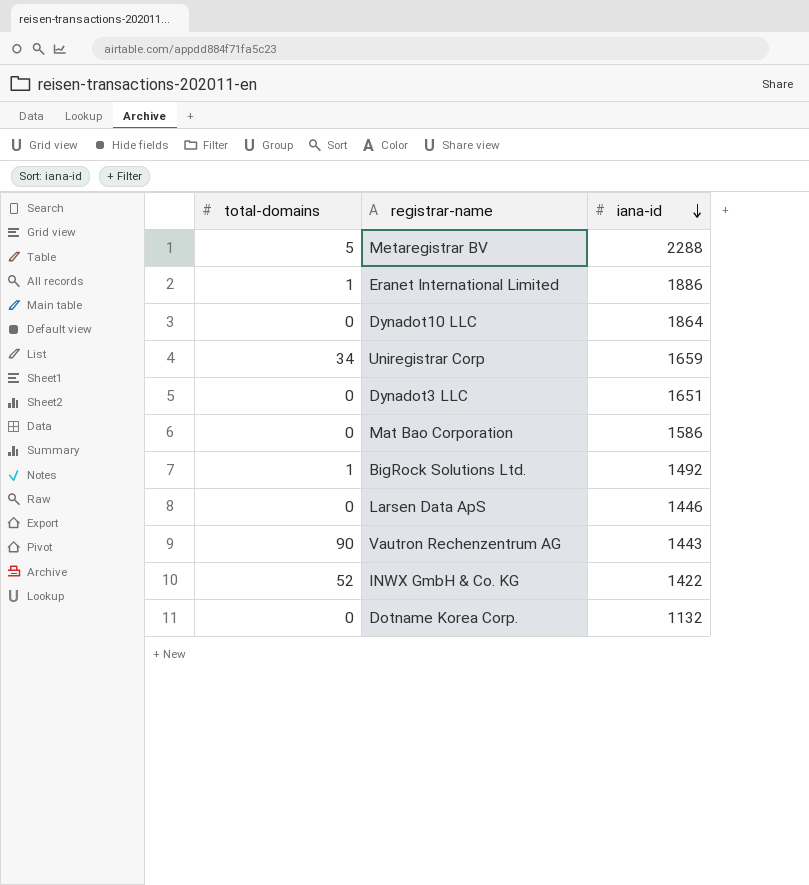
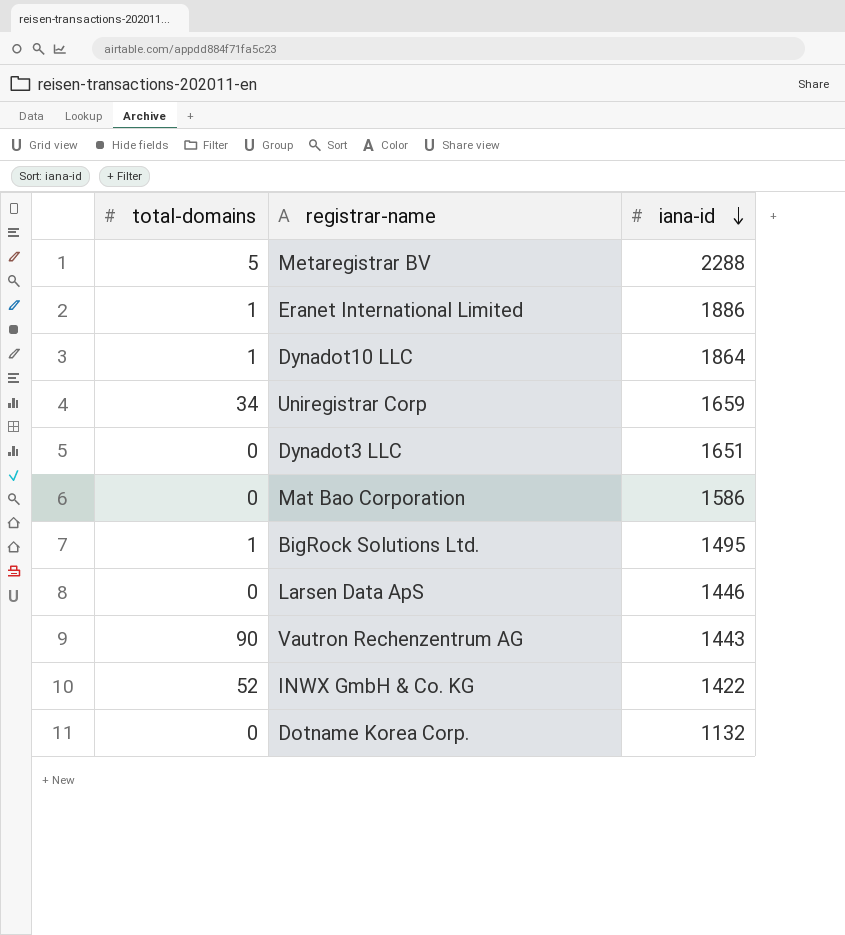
Dynadot10 LLC | total-domains: 0 -> 1
BigRock Solutions Ltd. | iana-id: 1492 -> 1495

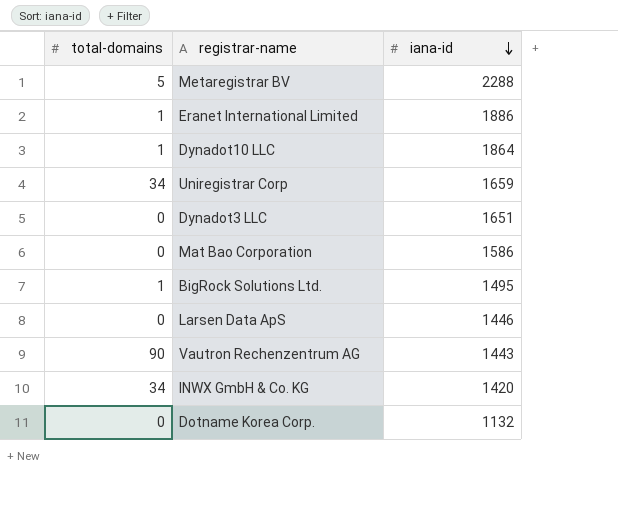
INWX GmbH & Co. KG | total-domains: 52 -> 34
INWX GmbH & Co. KG | iana-id: 1422 -> 1420

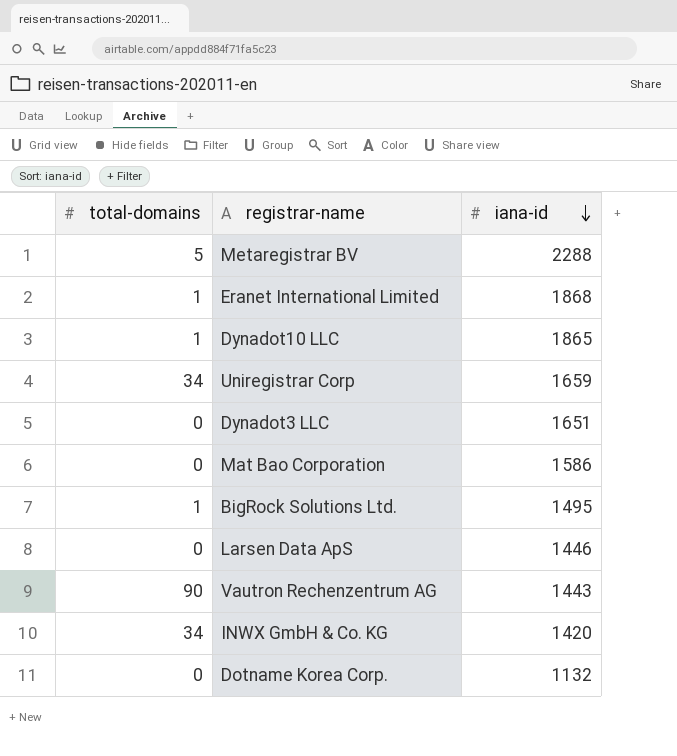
Eranet International Limited | iana-id: 1886 -> 1868
Dynadot10 LLC | iana-id: 1864 -> 1865

